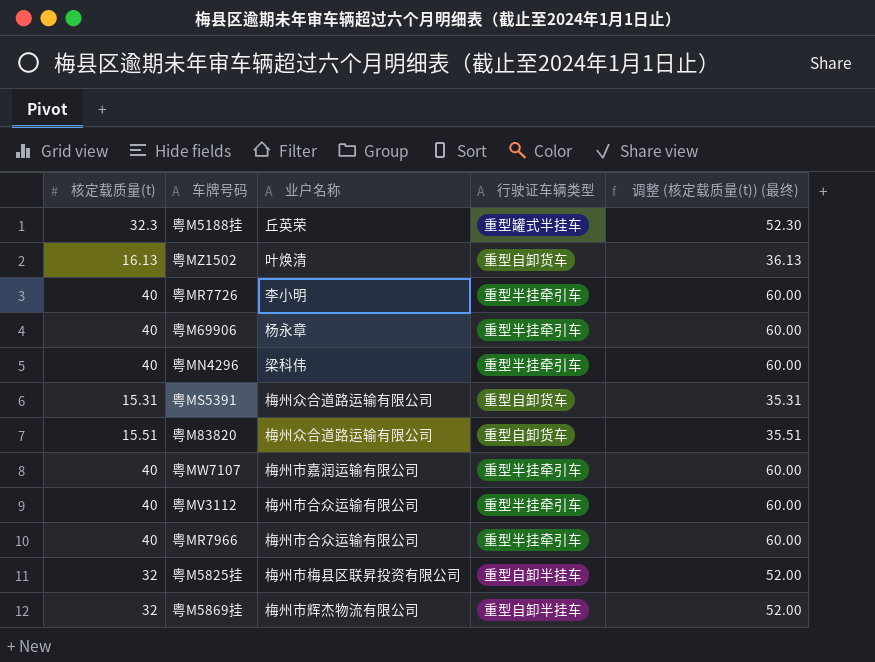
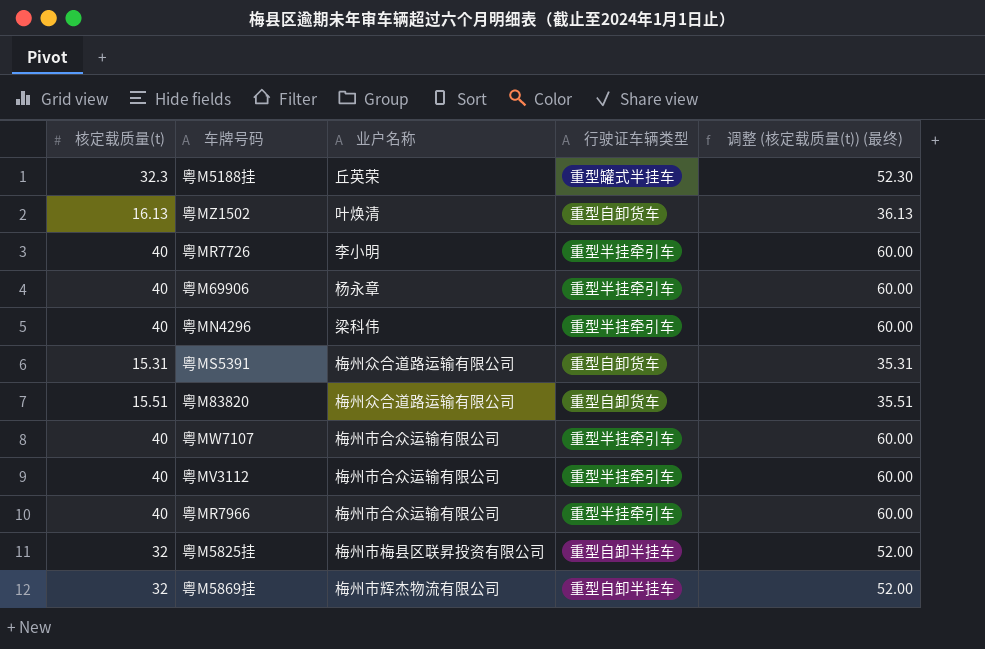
粤MW7107 | 业户名称: 梅州市嘉润运输有限公司 -> 梅州市合众运输有限公司

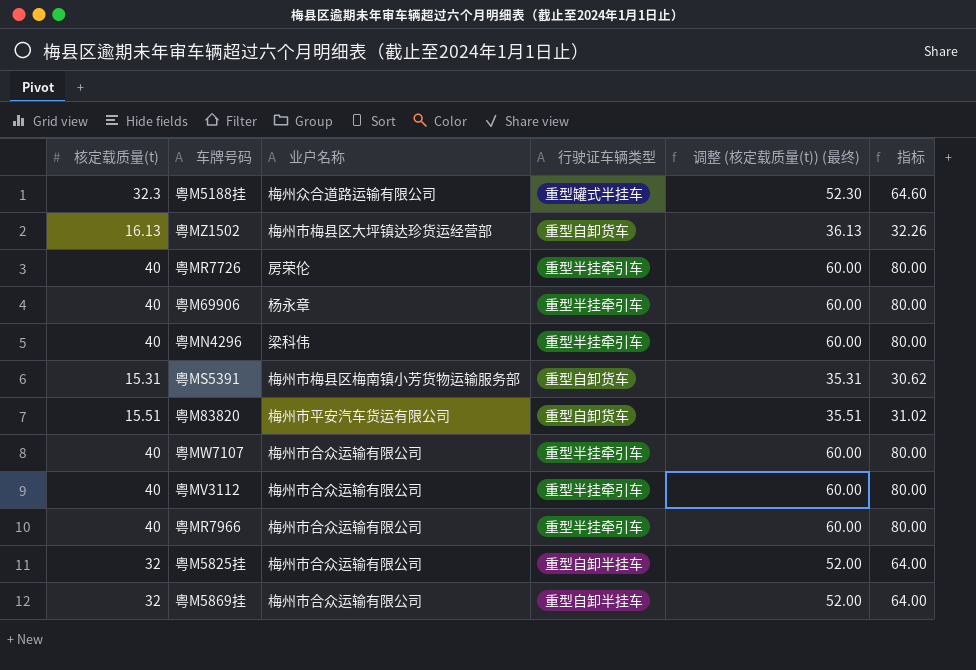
column 指标 | formula: none -> [核定载质量(t)] * 2
粤M5188挂 | 业户名称: 丘英荣 -> 梅州众合道路运输有限公司
粤MZ1502 | 业户名称: 叶焕清 -> 梅州市梅县区大坪镇达珍货运经营部
粤MR7726 | 业户名称: 李小明 -> 房荣伦
粤MS5391 | 业户名称: 梅州众合道路运输有限公司 -> 梅州市梅县区梅南镇小芳货物运输服务部
粤M83820 | 业户名称: 梅州众合道路运输有限公司 -> 梅州市平安汽车货运有限公司
粤M5825挂 | 业户名称: 梅州市梅县区联昇投资有限公司 -> 梅州市合众运输有限公司
粤M5869挂 | 业户名称: 梅州市辉杰物流有限公司 -> 梅州市合众运输有限公司

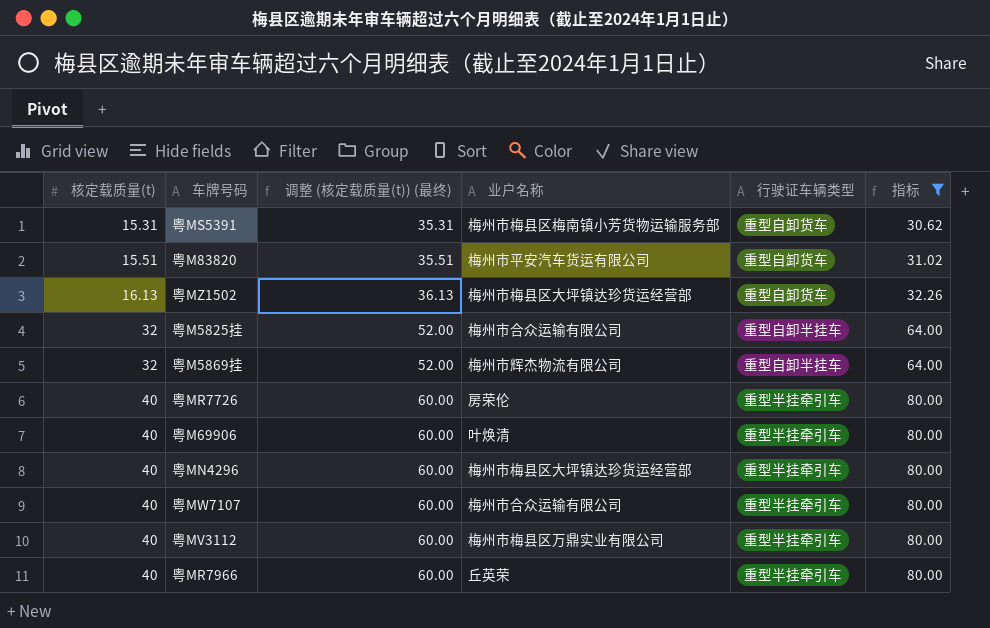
filter: none -> 指标 != 64.60
row order: none -> 核定载质量(t) ascending
column 调整 (核定载质量(t)) (最终) | position: 5 -> 3
粤M5869挂 | 业户名称: 梅州市合众运输有限公司 -> 梅州市辉杰物流有限公司
粤M69906 | 业户名称: 杨永章 -> 叶焕清
粤MN4296 | 业户名称: 梁科伟 -> 梅州市梅县区大坪镇达珍货运经营部
粤MV3112 | 业户名称: 梅州市合众运输有限公司 -> 梅州市梅县区万鼎实业有限公司
粤MR7966 | 业户名称: 梅州市合众运输有限公司 -> 丘英荣

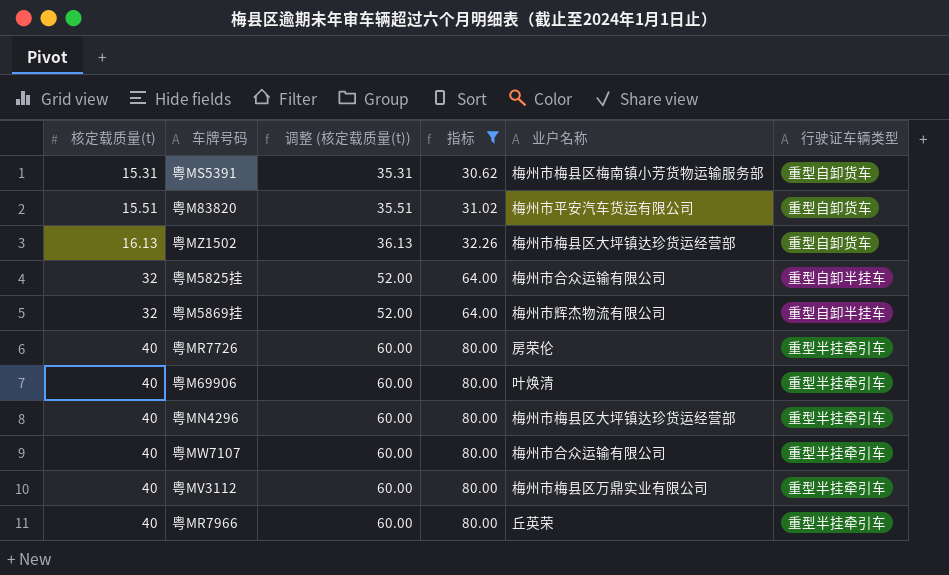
column name: 调整 (核定载质量(t)) (最终) -> 调整 (核定载质量(t))
column 指标 | position: 6 -> 4

